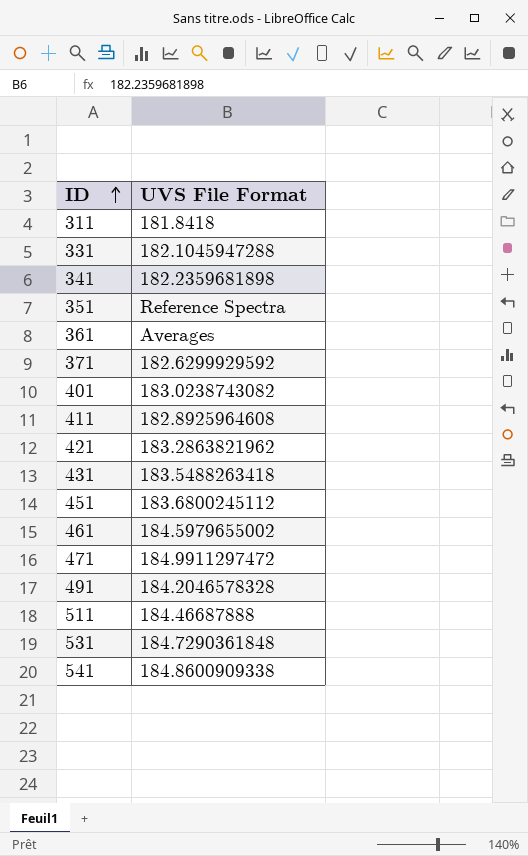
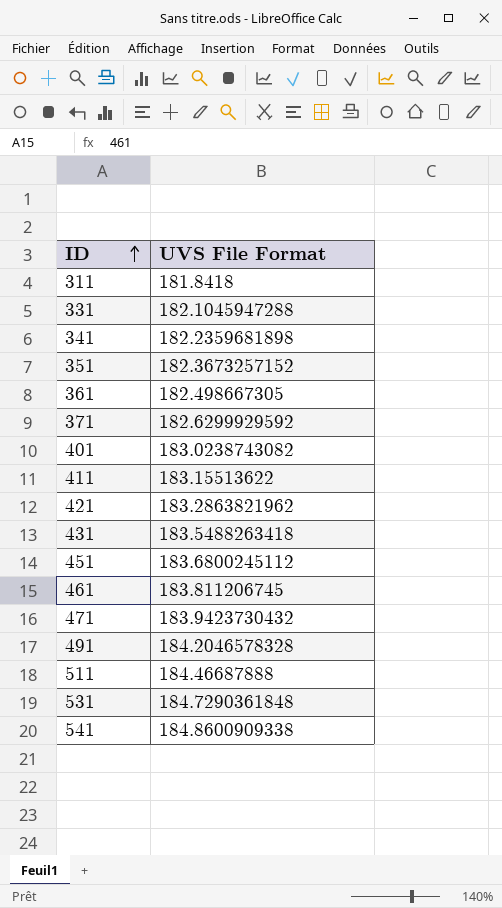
351 | UVS File Format: Reference Spectra -> 182.3673257152
361 | UVS File Format: Averages -> 182.498667305
411 | UVS File Format: 182.8925964608 -> 183.15513622
461 | UVS File Format: 184.5979655002 -> 183.811206745
471 | UVS File Format: 184.9911297472 -> 183.9423730432

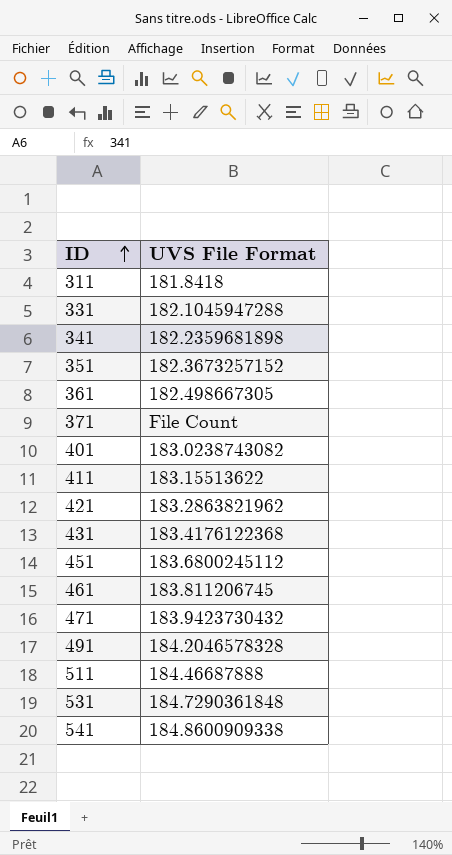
371 | UVS File Format: 182.6299929592 -> File Count
431 | UVS File Format: 183.5488263418 -> 183.4176122368

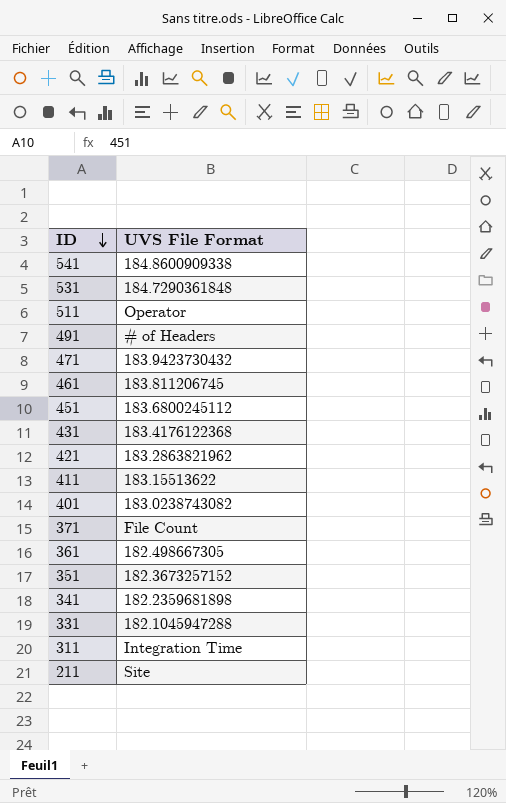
row order: ID ascending -> ID descending
511 | UVS File Format: 184.46687888 -> Operator
491 | UVS File Format: 184.2046578328 -> # of Headers
311 | UVS File Format: 181.8418 -> Integration Time
row 211: none -> Site

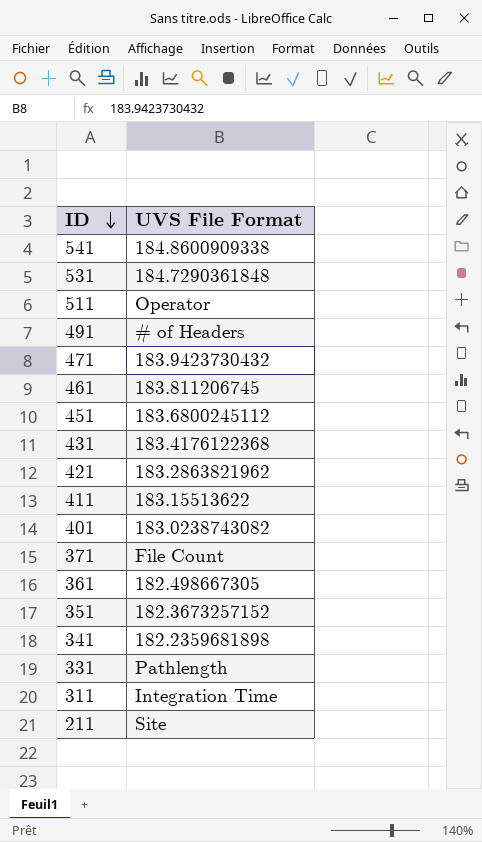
331 | UVS File Format: 182.1045947288 -> Pathlength

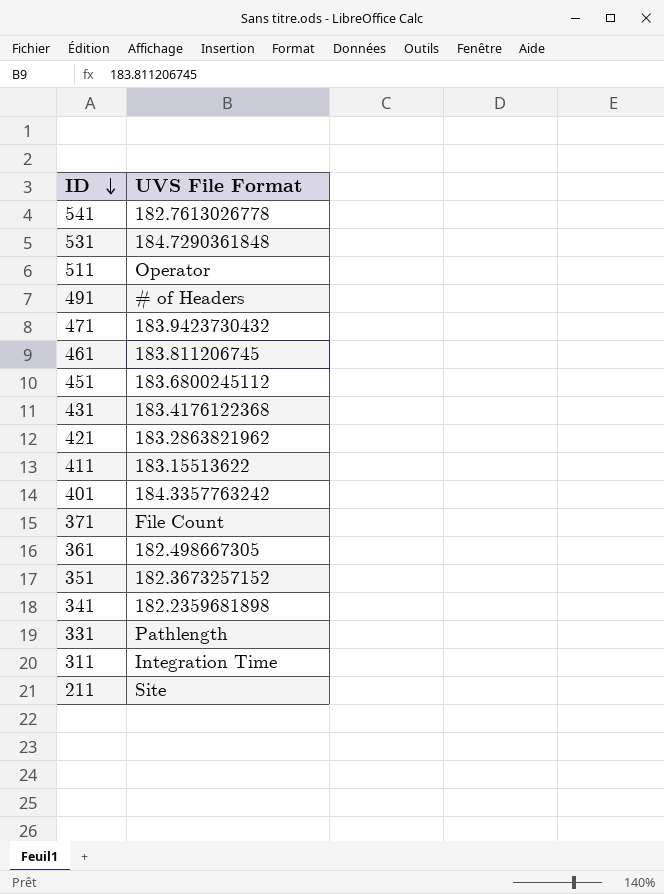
541 | UVS File Format: 184.8600909338 -> 182.7613026778
401 | UVS File Format: 183.0238743082 -> 184.3357763242

